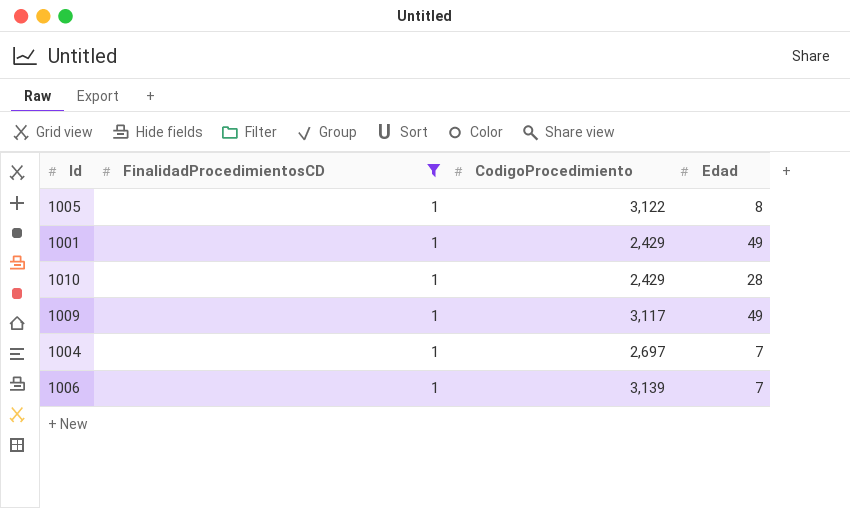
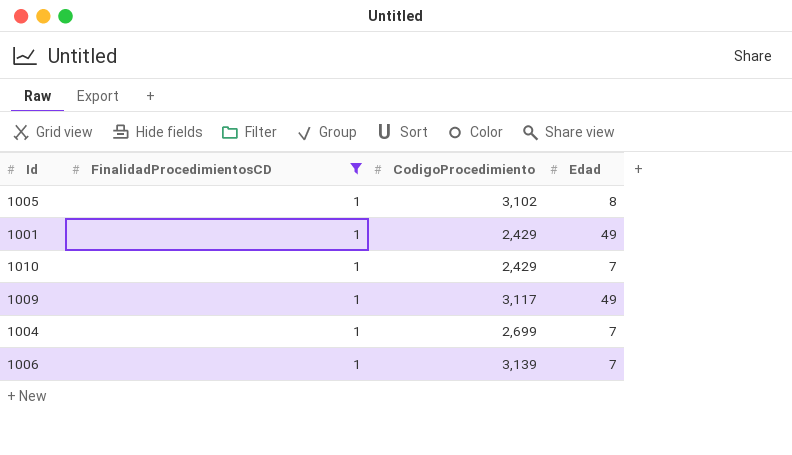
1005 | CodigoProcedimiento: 3,122 -> 3,102
1010 | Edad: 28 -> 7
1004 | CodigoProcedimiento: 2,697 -> 2,699

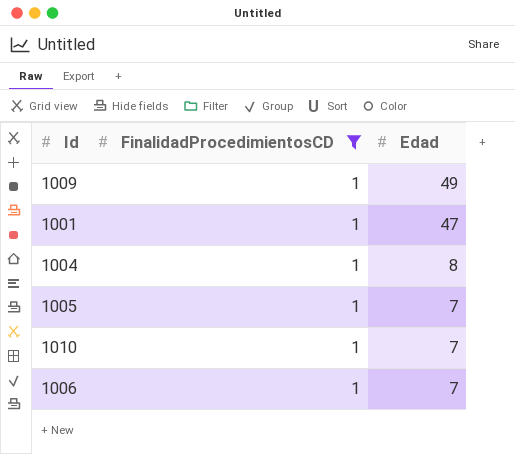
row order: none -> Edad descending
column CodigoProcedimiento | position: 3 -> none
1001 | Edad: 49 -> 47
1004 | Edad: 7 -> 8
1005 | Edad: 8 -> 7

